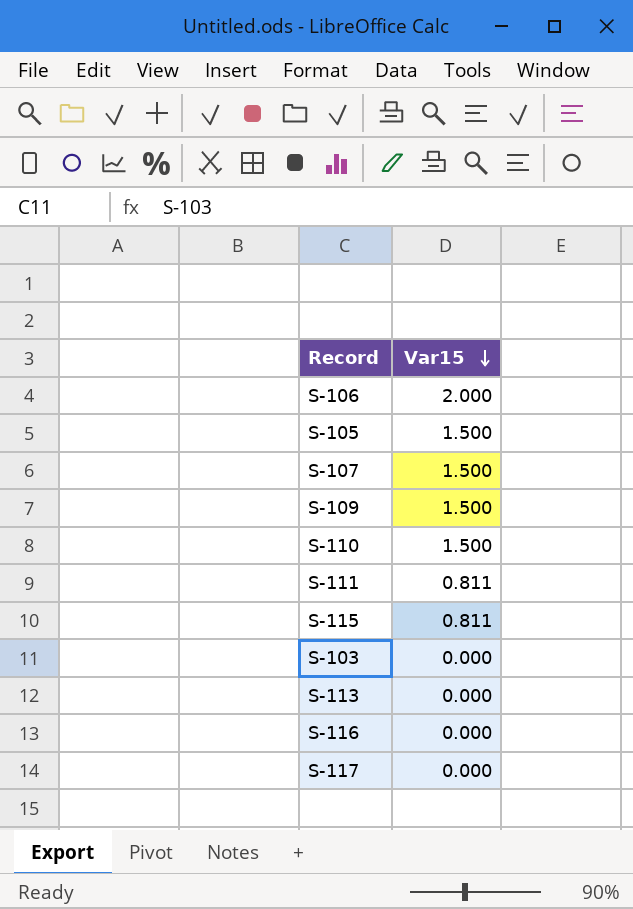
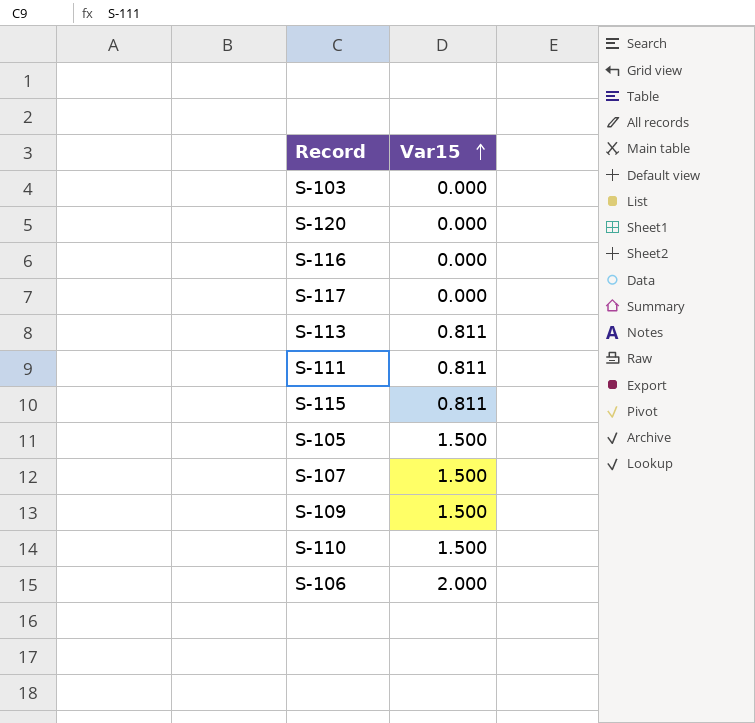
row order: Var15 descending -> Var15 ascending
row S-120: none -> 0.000
S-113 | Var15: 0.000 -> 0.811

